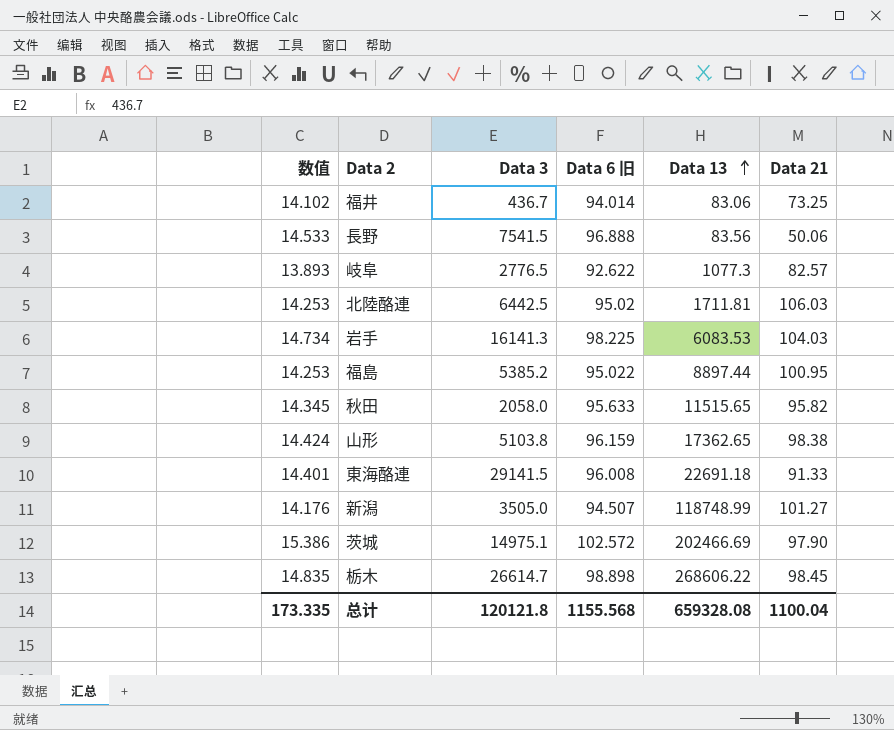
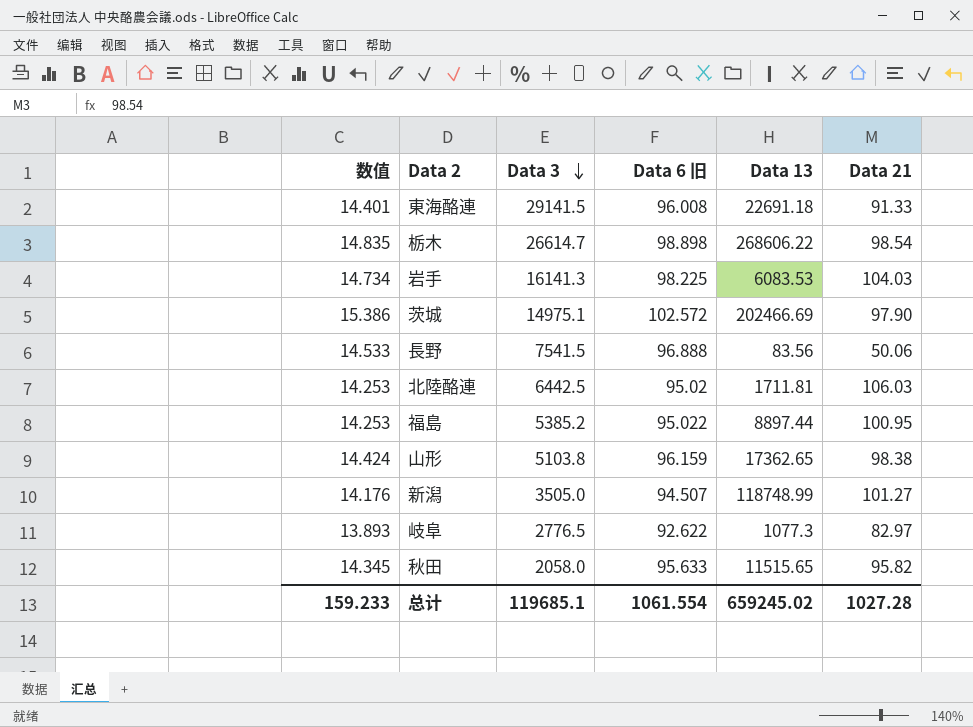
row order: Data 13 ascending -> Data 3 descending
row 福井: 14.102 | 436.7 | 94.014 | 83.06 | 73.25 -> none
栃木 | Data 21: 98.45 -> 98.54
岐阜 | Data 21: 82.57 -> 82.97
总计 | 数值: 173.335 -> 159.233
总计 | Data 3: 120121.8 -> 119685.1
总计 | Data 6 旧: 1155.568 -> 1061.554
总计 | Data 13: 659328.08 -> 659245.02
总计 | Data 21: 1100.04 -> 1027.28

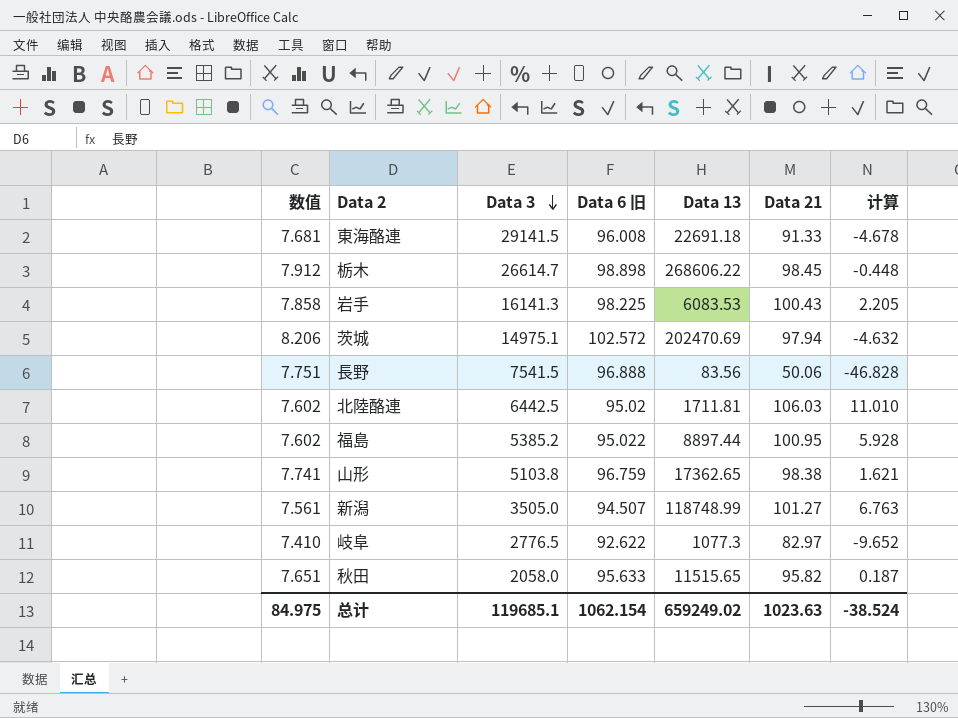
column 数值 | formula: [Data 6 旧] * 0.15 -> [Data 6 旧] * 0.08
column 计算 | formula: none -> [Data 21] - [Data 6 旧]
栃木 | Data 21: 98.54 -> 98.45
岩手 | Data 21: 104.03 -> 100.43
茨城 | Data 13: 202466.69 -> 202470.69
茨城 | Data 21: 97.90 -> 97.94
山形 | Data 6 旧: 96.159 -> 96.759
总计 | 数值: 159.233 -> 84.975
总计 | Data 6 旧: 1061.554 -> 1062.154
总计 | Data 13: 659245.02 -> 659249.02
总计 | Data 21: 1027.28 -> 1023.63

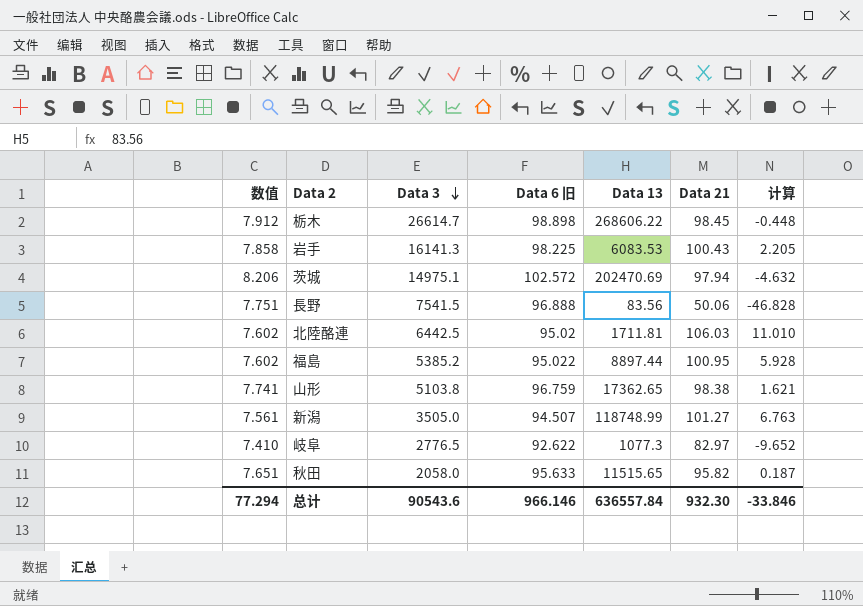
row 東海酪連: 7.681 | 29141.5 | 96.008 | 22691.18 | 91.33 | -4.678 -> none
总计 | 数值: 84.975 -> 77.294
总计 | Data 3: 119685.1 -> 90543.6
总计 | Data 6 旧: 1062.154 -> 966.146
总计 | Data 13: 659249.02 -> 636557.84
总计 | Data 21: 1023.63 -> 932.30
总计 | 计算: -38.524 -> -33.846

